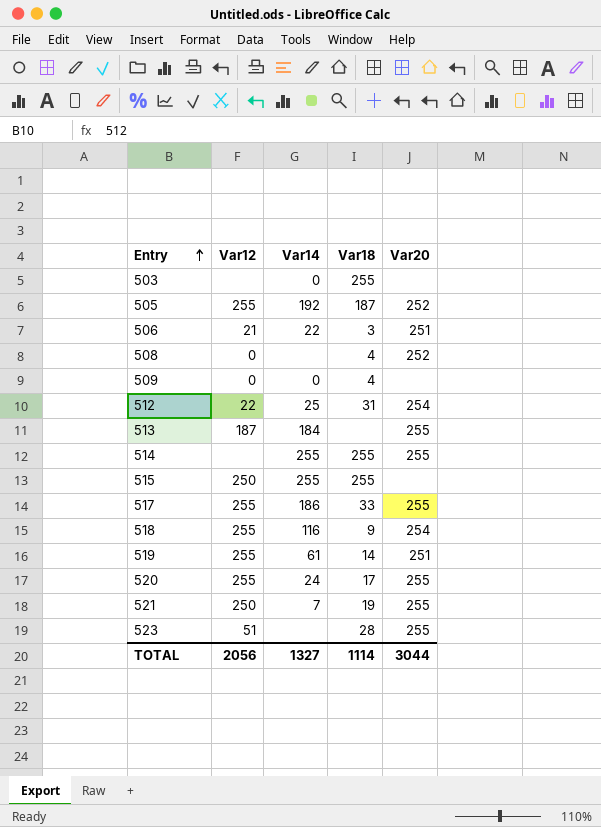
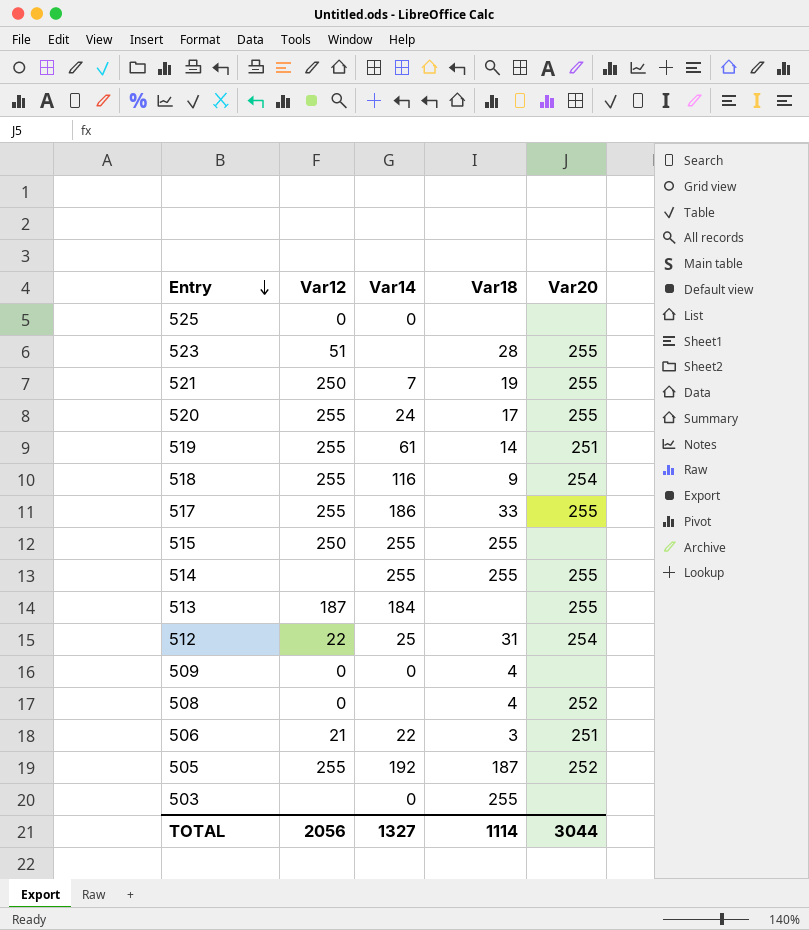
row order: Entry ascending -> Entry descending
row 525: none -> 0 | 0 | none | none

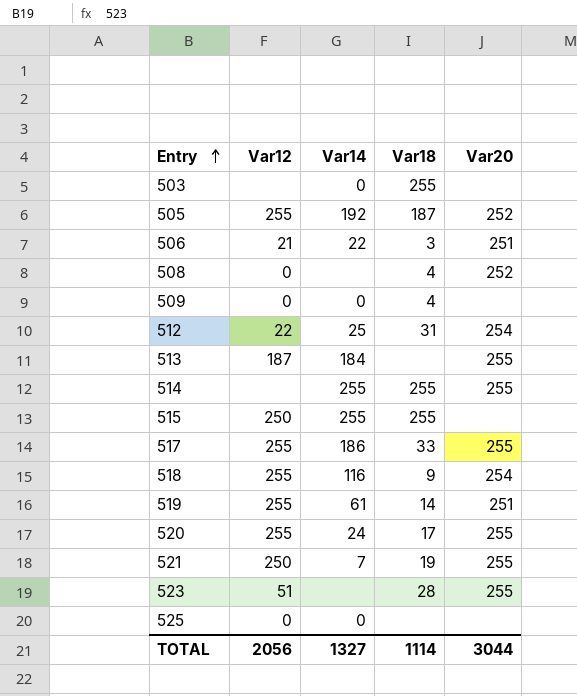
row order: Entry descending -> Entry ascending

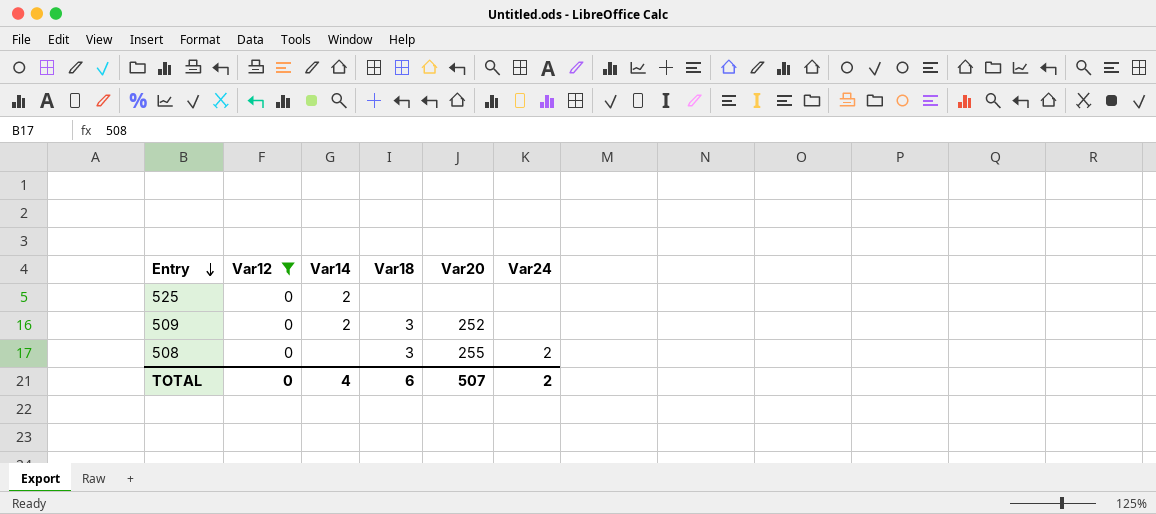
filter: none -> Var12 = 0
row order: Entry ascending -> Entry descending
column Var24 | position: none -> 6
525 | Var14: 0 -> 2
509 | Var14: 0 -> 2
509 | Var18: 4 -> 3
509 | Var20: none -> 252
508 | Var18: 4 -> 3
508 | Var20: 252 -> 255
TOTAL | Var12: 2056 -> 0
TOTAL | Var14: 1327 -> 4
TOTAL | Var18: 1114 -> 6
TOTAL | Var20: 3044 -> 507

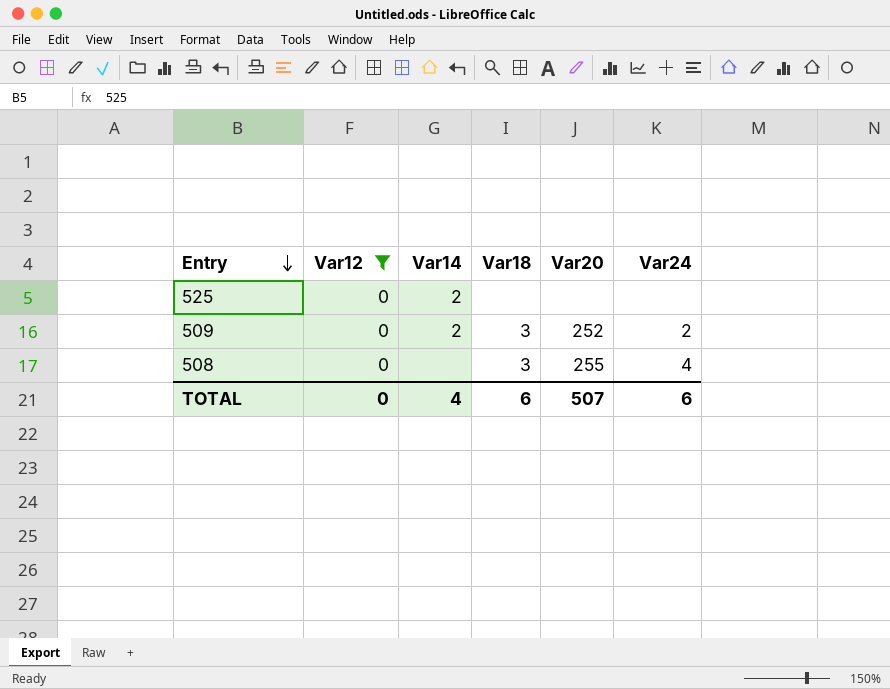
509 | Var24: none -> 2
508 | Var24: 2 -> 4
TOTAL | Var24: 2 -> 6

